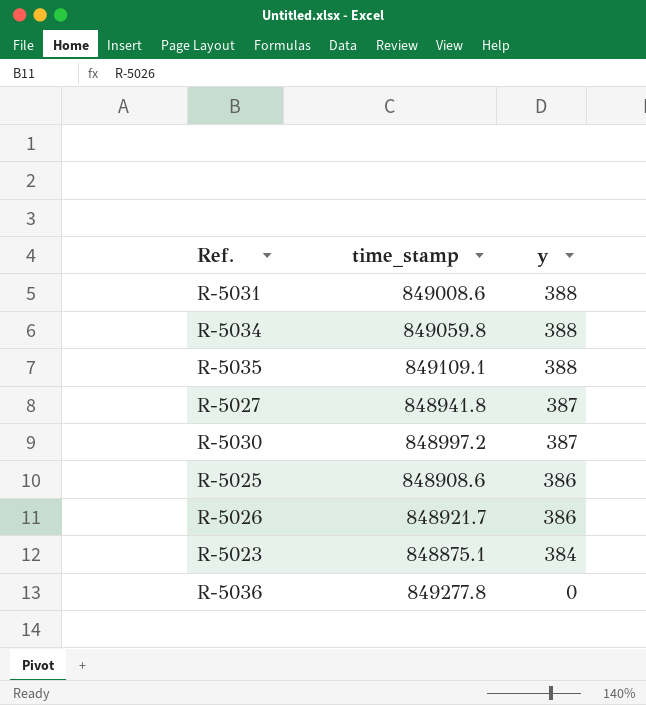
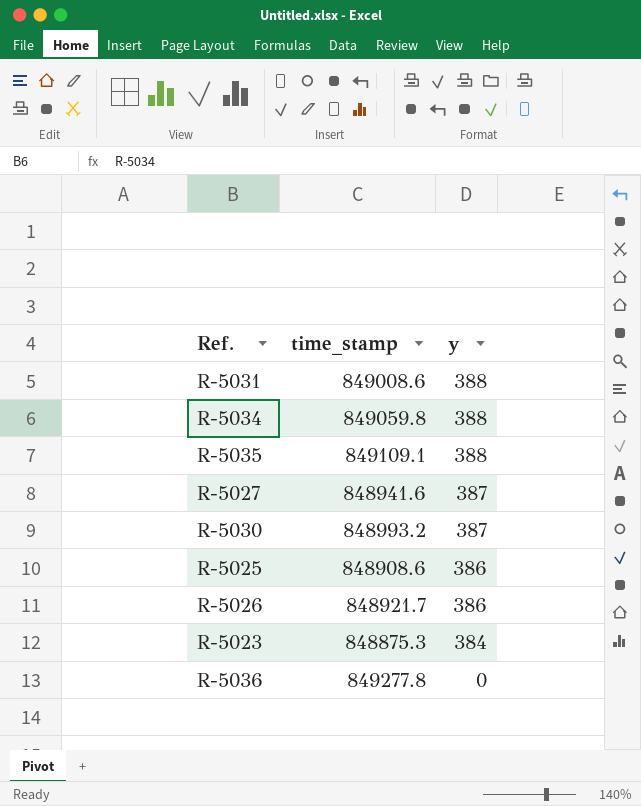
R-5027 | time_stamp: 848941.8 -> 848941.6
R-5030 | time_stamp: 848997.2 -> 848993.2
R-5023 | time_stamp: 848875.1 -> 848875.3

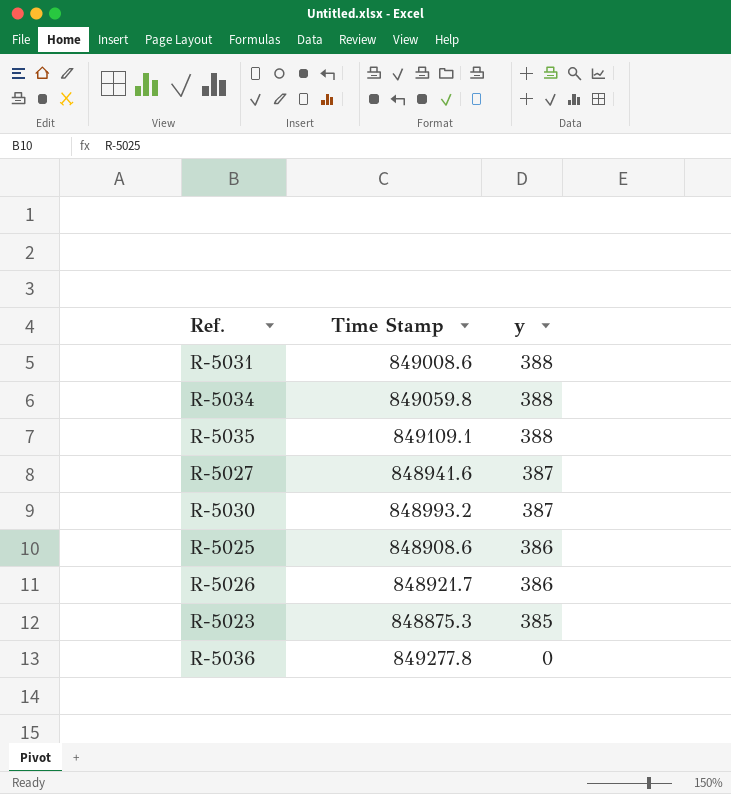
column name: time_stamp -> Time Stamp
R-5023 | y: 384 -> 385

